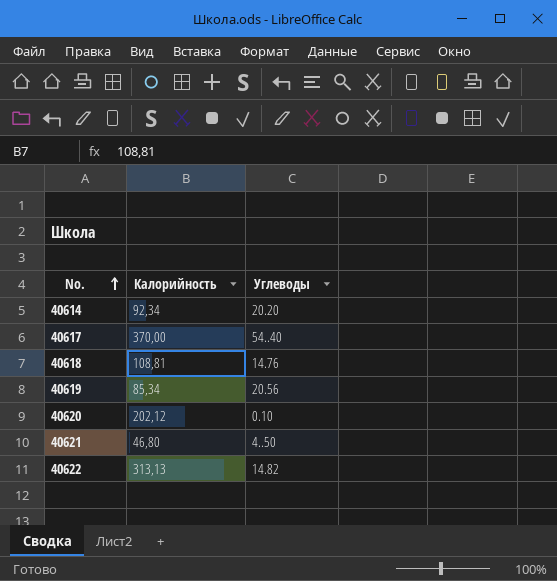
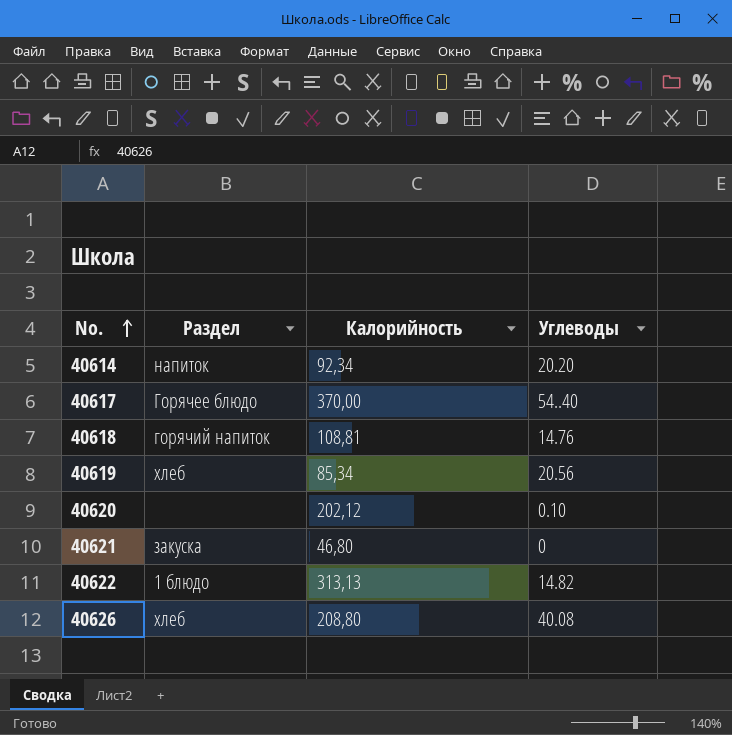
column Раздел | position: none -> 2
40621 | Углеводы: 4..50 -> 0
row 40626: none -> хлеб | 208,80 | 40.08

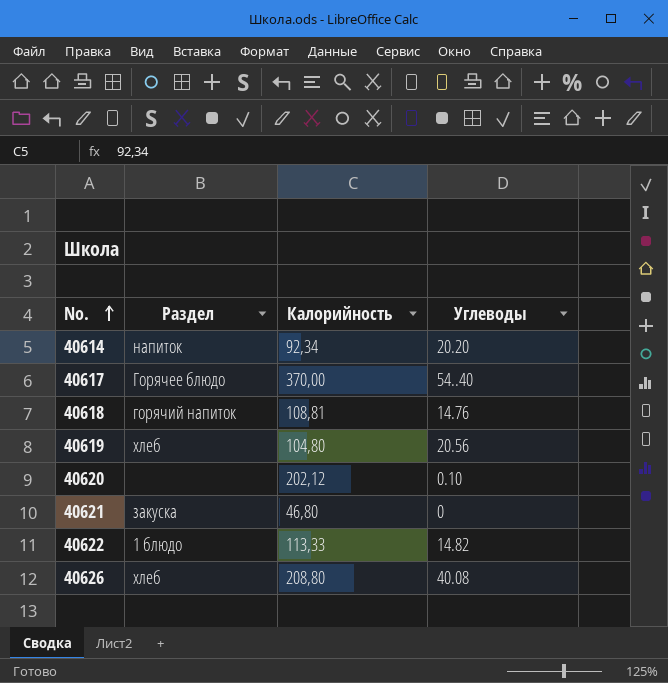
40619 | Калорийность: 85,34 -> 104,80
40622 | Калорийность: 313,13 -> 113,33

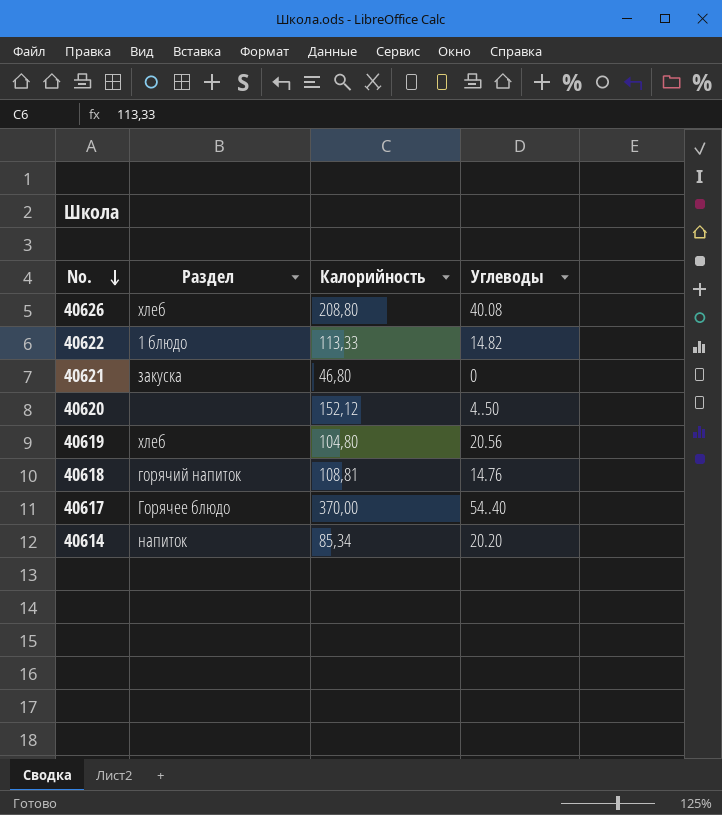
row order: No. ascending -> No. descending
40620 | Калорийность: 202,12 -> 152,12
40620 | Углеводы: 0.10 -> 4..50
40614 | Калорийность: 92,34 -> 85,34

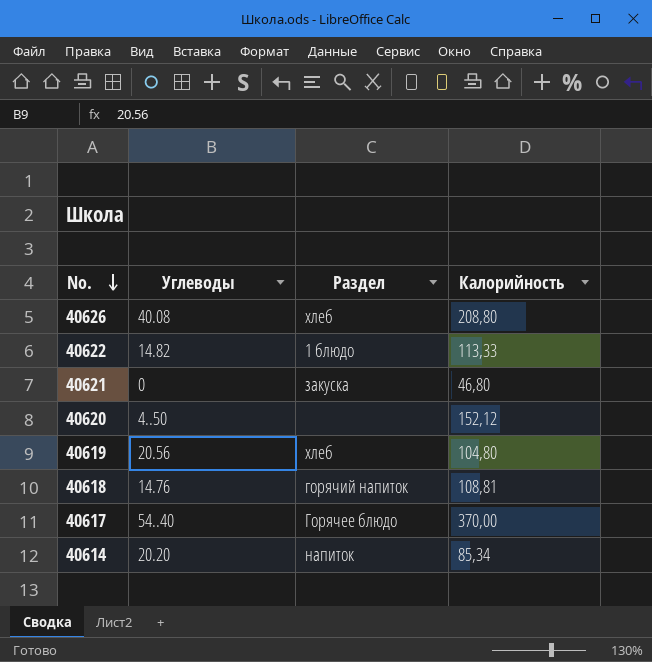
column Углеводы | position: 4 -> 2

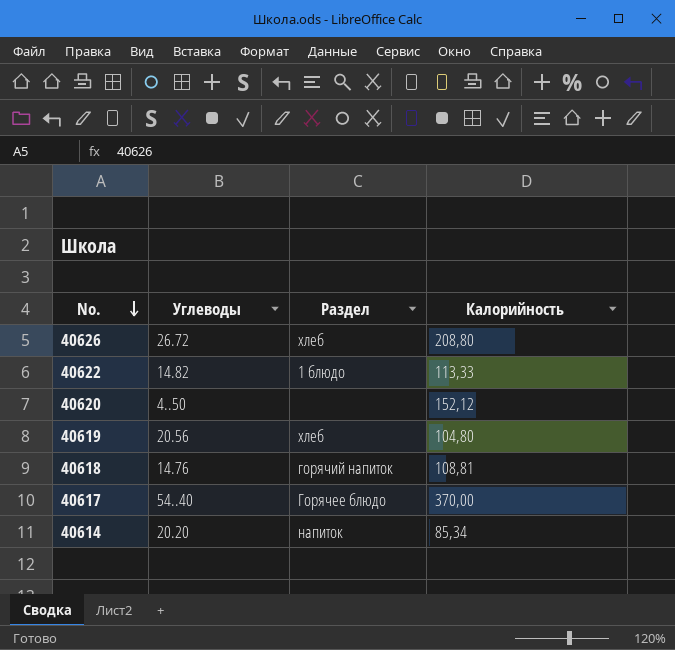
row 40621: 0 | закуска | 46,80 -> none
40626 | Углеводы: 40.08 -> 26.72

